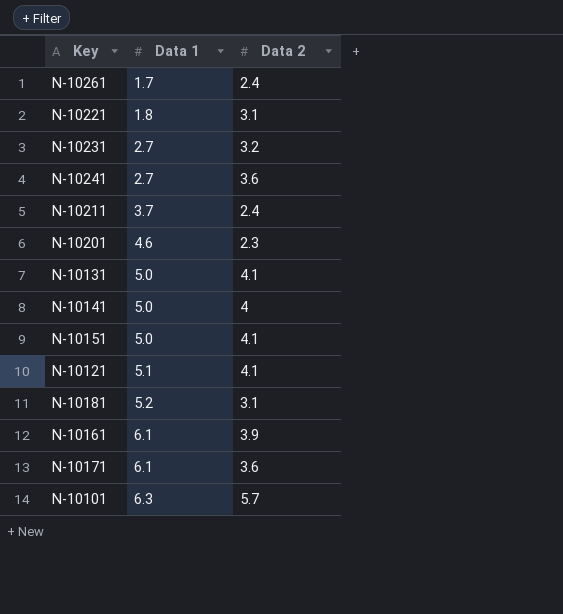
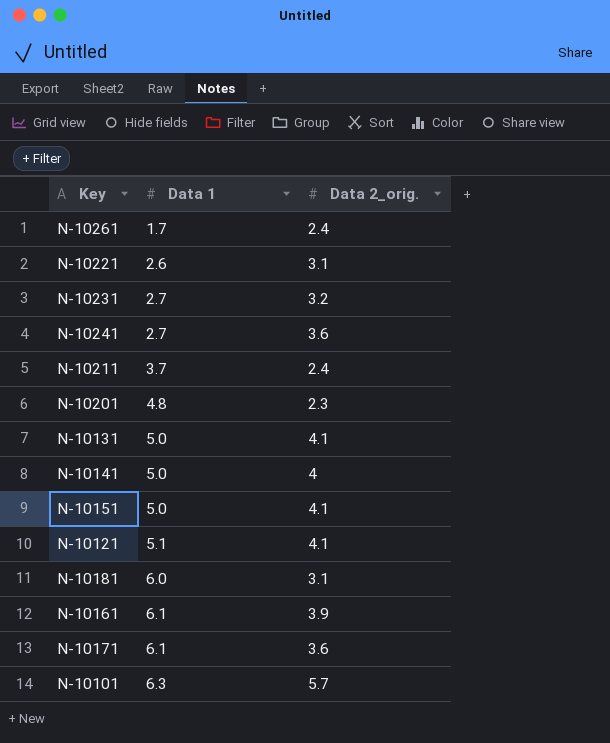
column name: Data 2 -> Data 2_orig.
N-10221 | Data 1: 1.8 -> 2.6
N-10201 | Data 1: 4.6 -> 4.8
N-10181 | Data 1: 5.2 -> 6.0

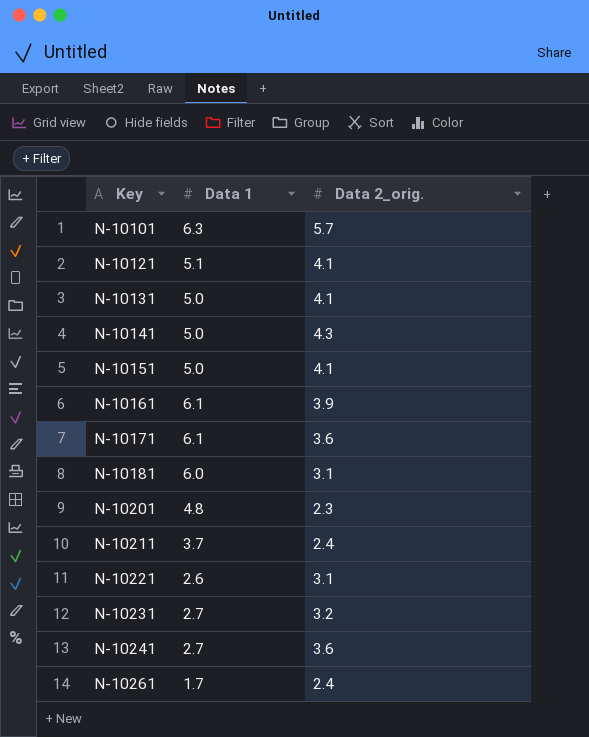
row order: Data 1 ascending -> Key ascending
N-10141 | Data 2_orig.: 4 -> 4.3

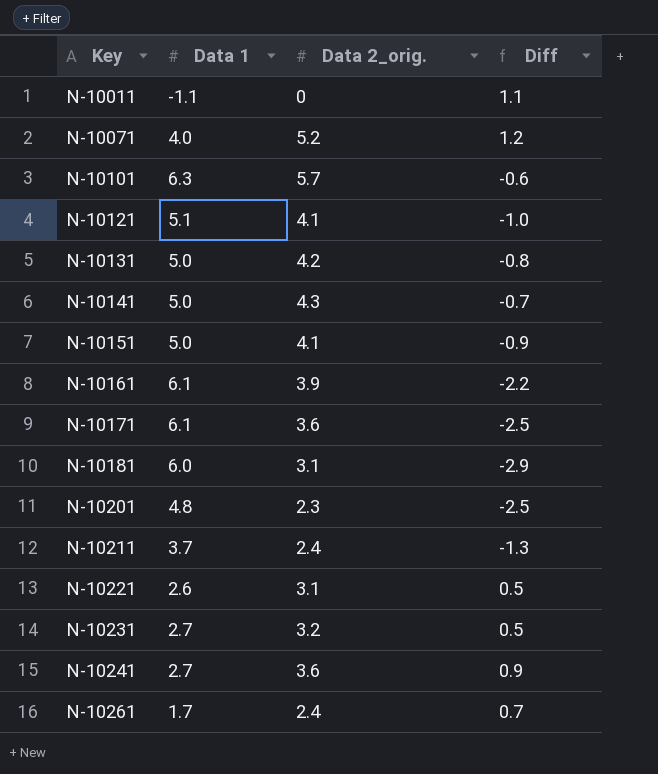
column Diff | formula: none -> [Data 2_orig.] - [Data 1]
row N-10011: none -> -1.1 | 0 | 1.1
row N-10071: none -> 4.0 | 5.2 | 1.2
N-10131 | Data 2_orig.: 4.1 -> 4.2

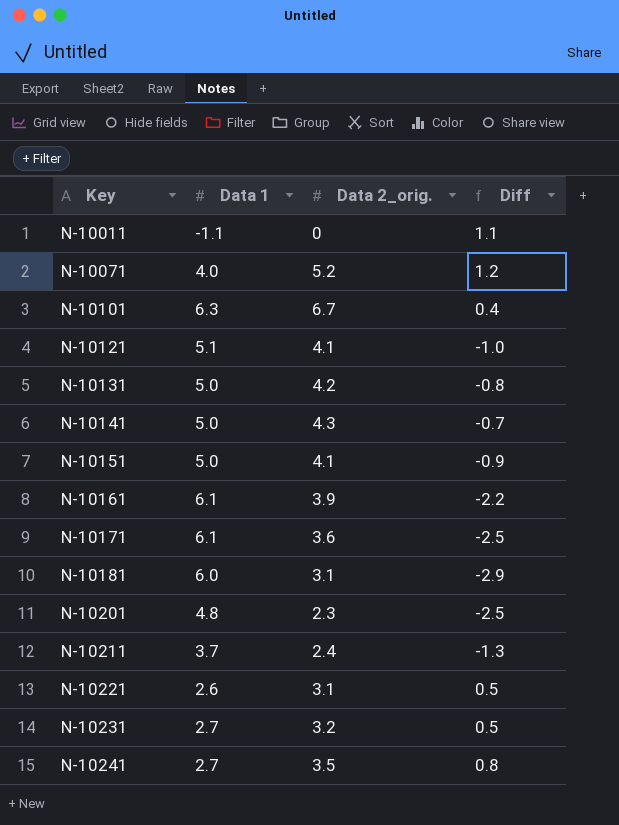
row N-10261: 1.7 | 2.4 | 0.7 -> none
N-10101 | Data 2_orig.: 5.7 -> 6.7
N-10101 | Diff: -0.6 -> 0.4
N-10241 | Data 2_orig.: 3.6 -> 3.5
N-10241 | Diff: 0.9 -> 0.8

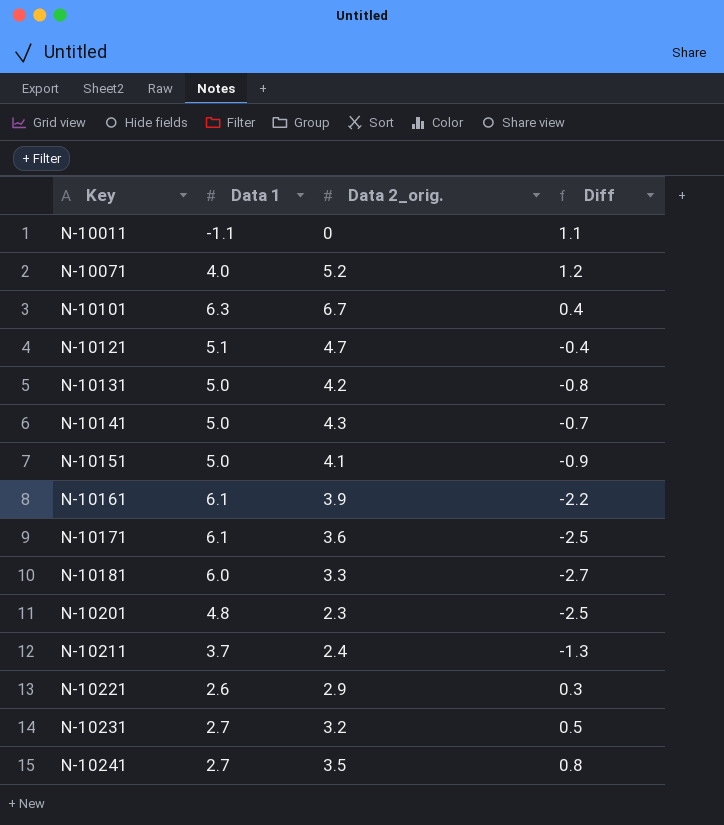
N-10121 | Data 2_orig.: 4.1 -> 4.7
N-10121 | Diff: -1.0 -> -0.4
N-10181 | Data 2_orig.: 3.1 -> 3.3
N-10181 | Diff: -2.9 -> -2.7
N-10221 | Data 2_orig.: 3.1 -> 2.9
N-10221 | Diff: 0.5 -> 0.3

